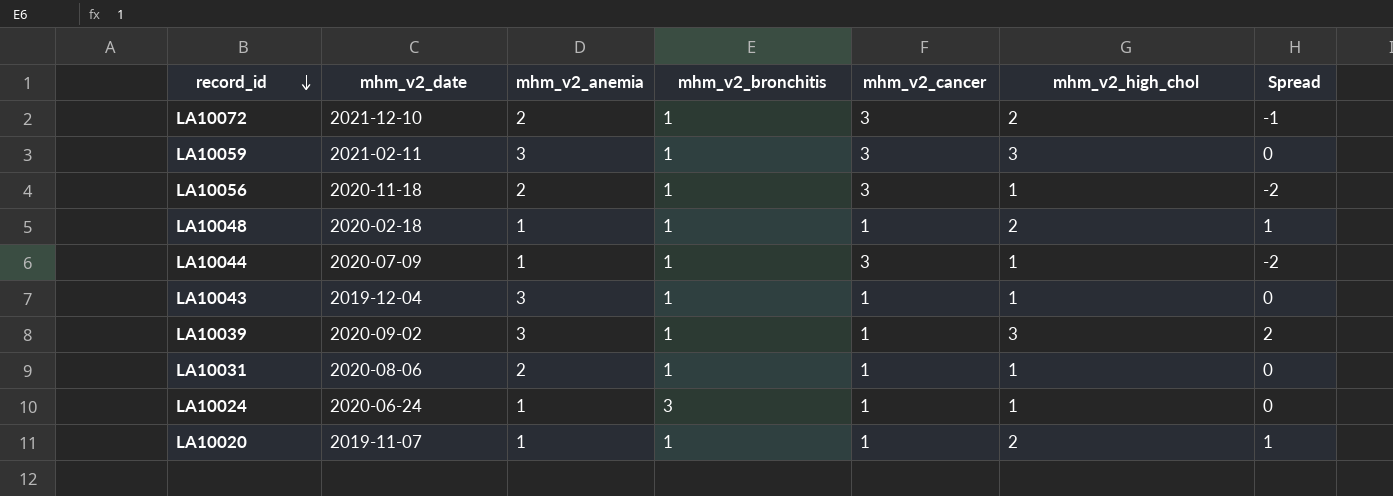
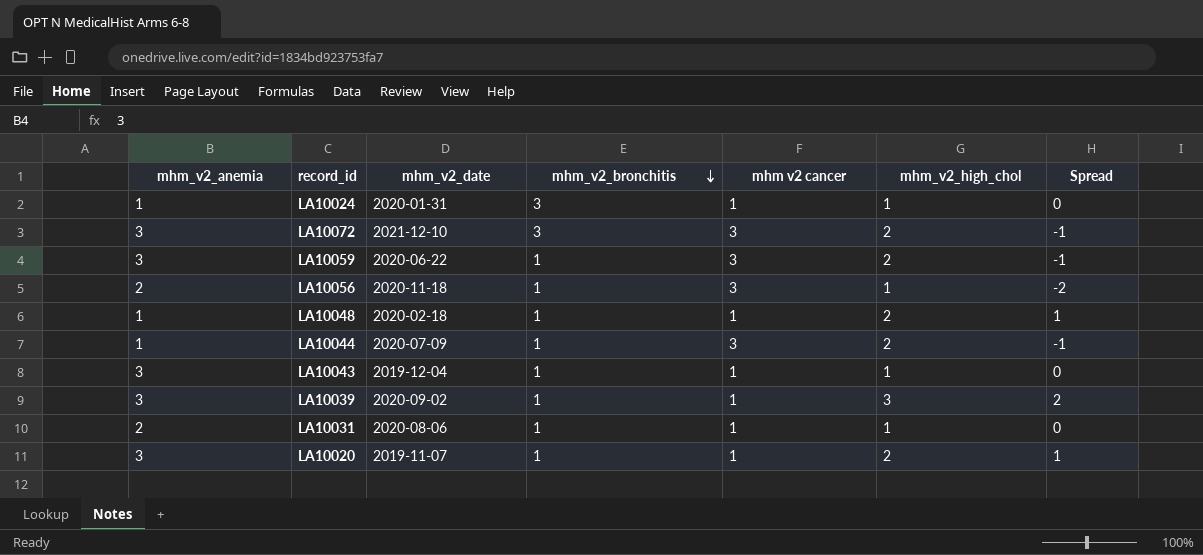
row order: record_id descending -> mhm_v2_bronchitis descending
column mhm_v2_anemia | position: 3 -> 1
column name: mhm_v2_cancer -> mhm v2 cancer
LA10024 | mhm_v2_date: 2020-06-24 -> 2020-01-31
LA10072 | mhm_v2_anemia: 2 -> 3
LA10072 | mhm_v2_bronchitis: 1 -> 3
LA10059 | mhm_v2_date: 2021-02-11 -> 2020-06-22
LA10059 | mhm_v2_high_chol: 3 -> 2
LA10059 | Spread: 0 -> -1
LA10044 | mhm_v2_high_chol: 1 -> 2
LA10044 | Spread: -2 -> -1
LA10020 | mhm_v2_anemia: 1 -> 3

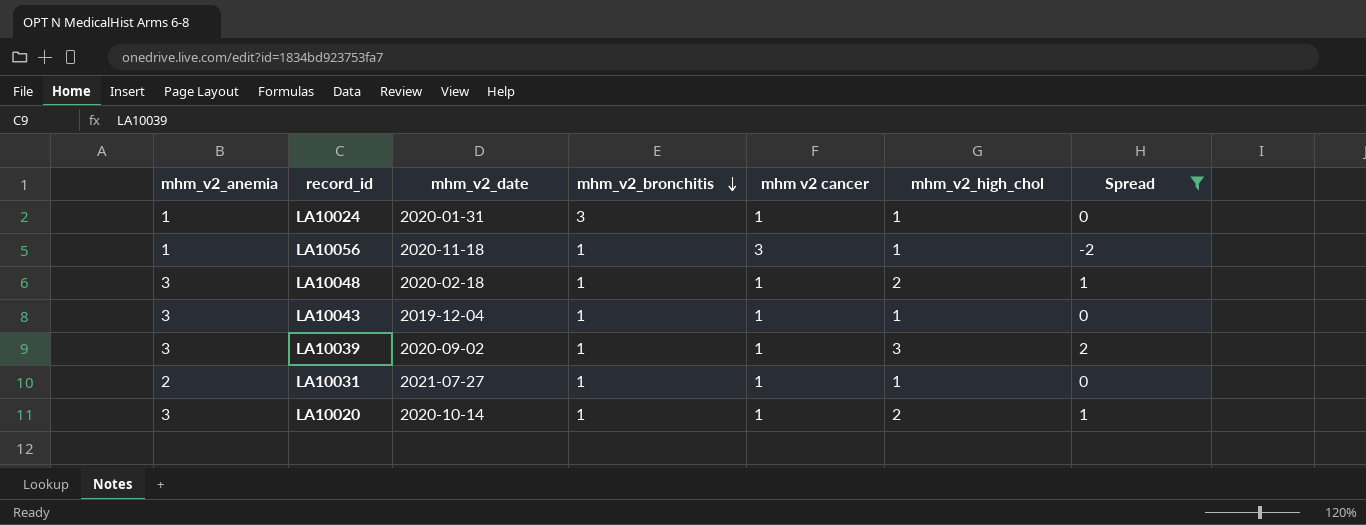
filter: none -> Spread != -1
LA10056 | mhm_v2_anemia: 2 -> 1
LA10048 | mhm_v2_anemia: 1 -> 3
LA10031 | mhm_v2_date: 2020-08-06 -> 2021-07-27
LA10020 | mhm_v2_date: 2019-11-07 -> 2020-10-14

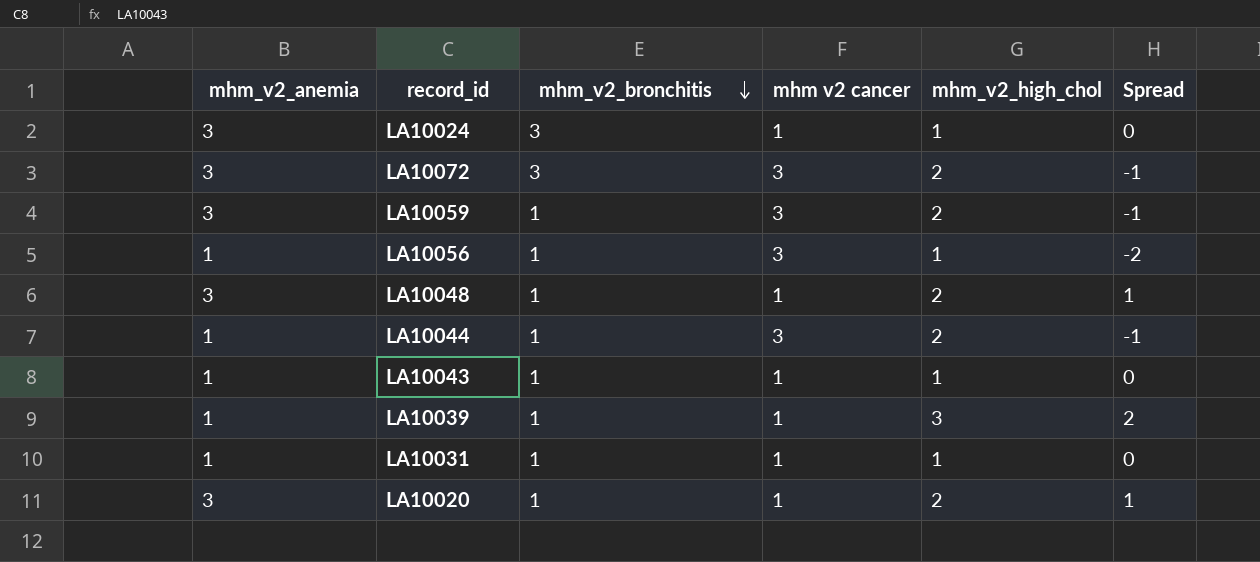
filter: Spread != -1 -> none
column mhm_v2_date | position: 3 -> none
LA10024 | mhm_v2_anemia: 1 -> 3
LA10043 | mhm_v2_anemia: 3 -> 1
LA10039 | mhm_v2_anemia: 3 -> 1
LA10031 | mhm_v2_anemia: 2 -> 1

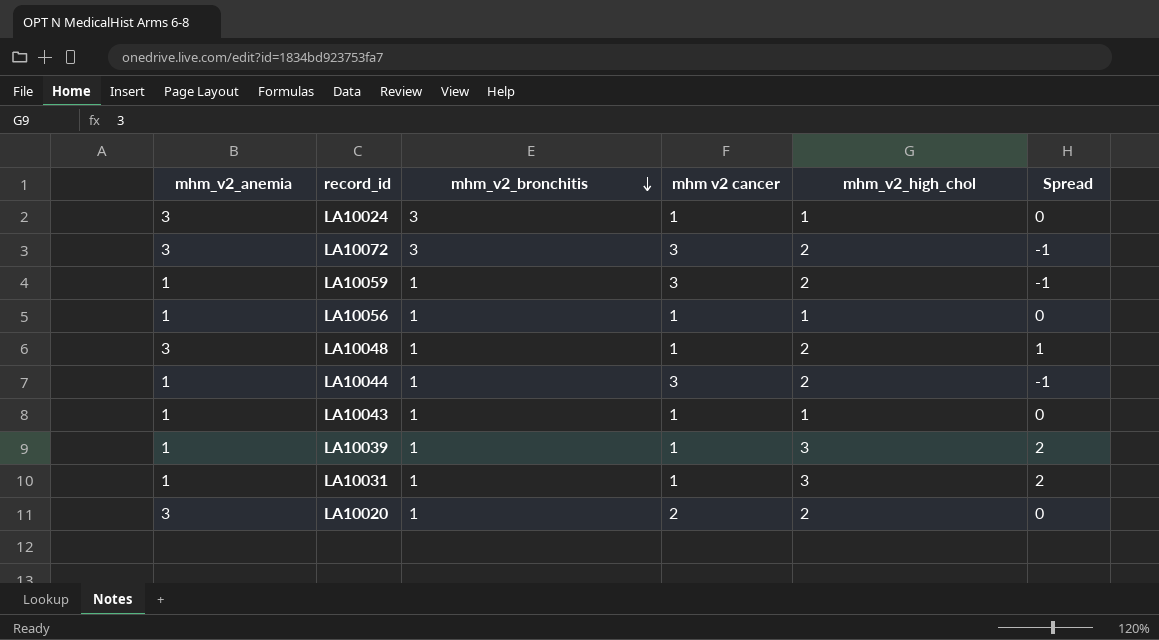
LA10059 | mhm_v2_anemia: 3 -> 1
LA10056 | mhm v2 cancer: 3 -> 1
LA10056 | Spread: -2 -> 0
LA10031 | mhm_v2_high_chol: 1 -> 3
LA10031 | Spread: 0 -> 2
LA10020 | mhm v2 cancer: 1 -> 2
LA10020 | Spread: 1 -> 0

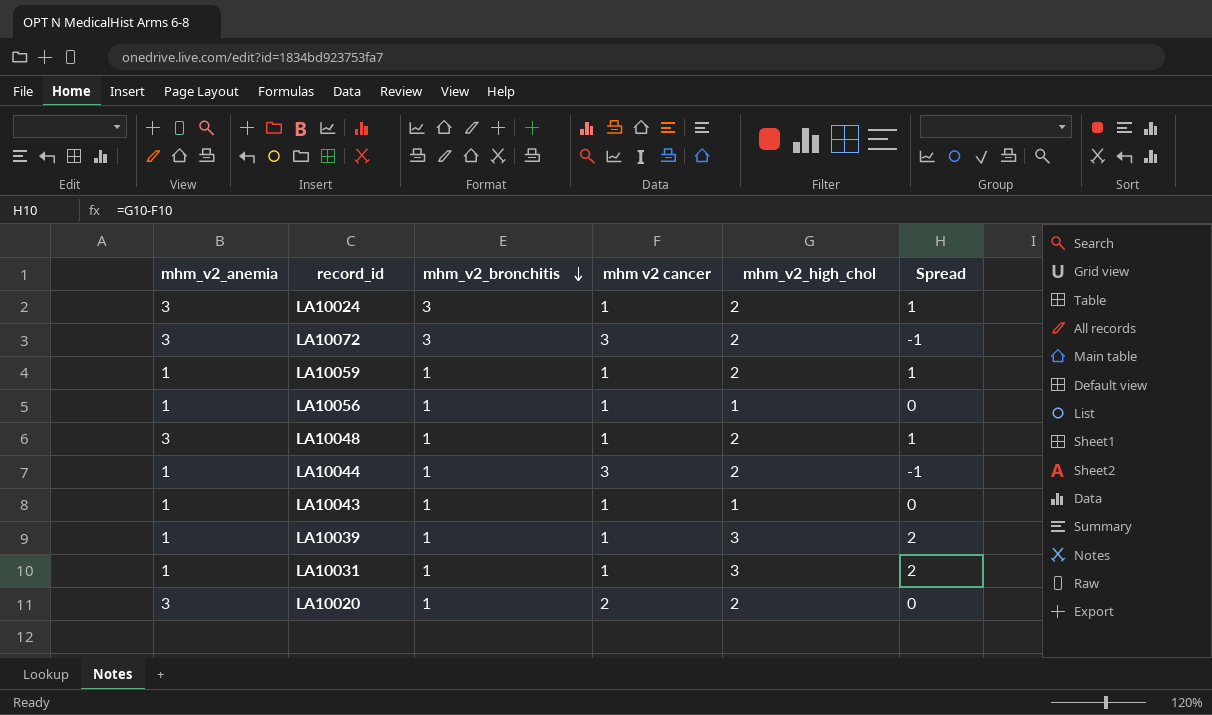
LA10024 | mhm_v2_high_chol: 1 -> 2
LA10024 | Spread: 0 -> 1
LA10059 | mhm v2 cancer: 3 -> 1
LA10059 | Spread: -1 -> 1

